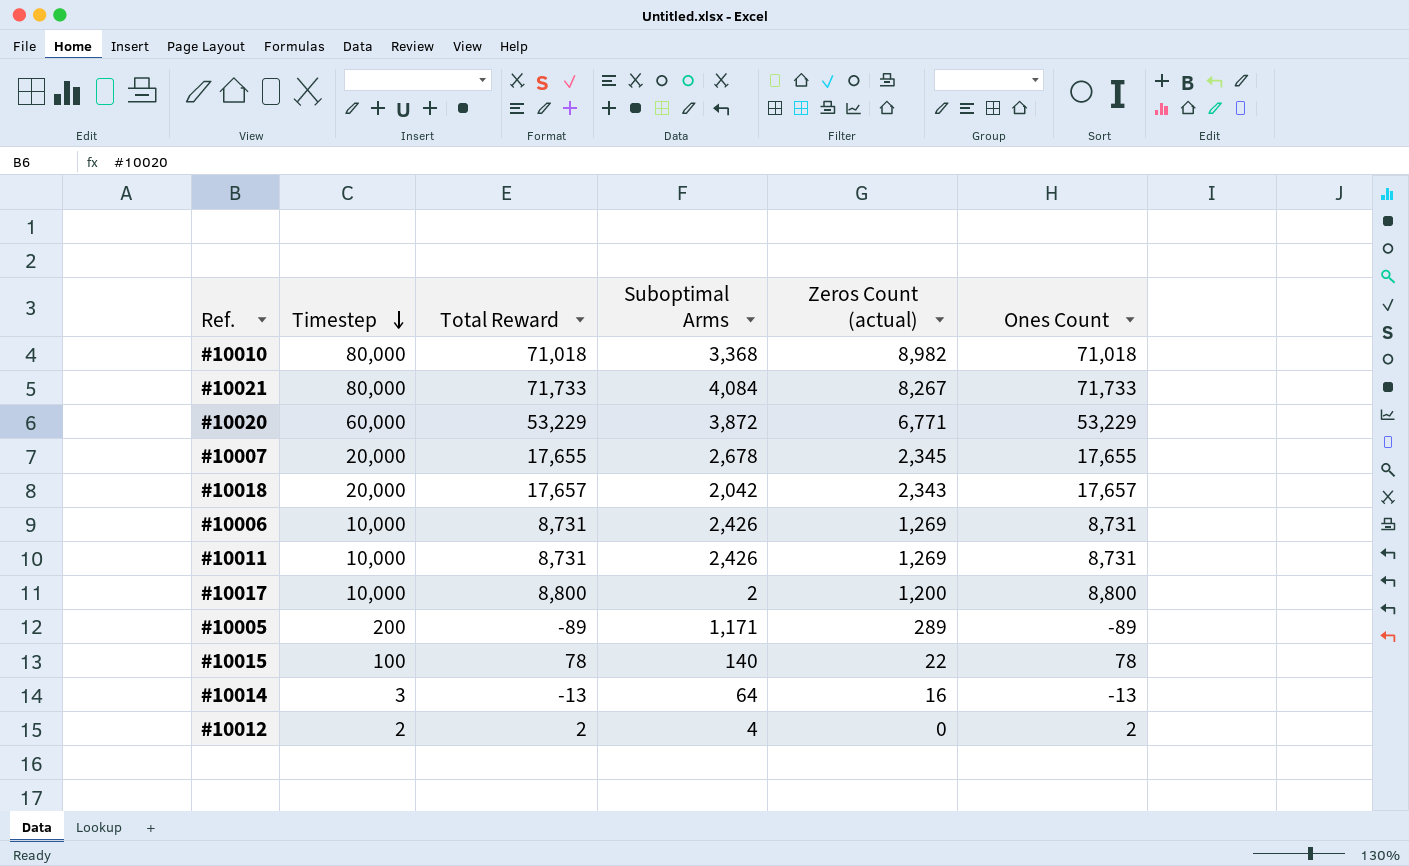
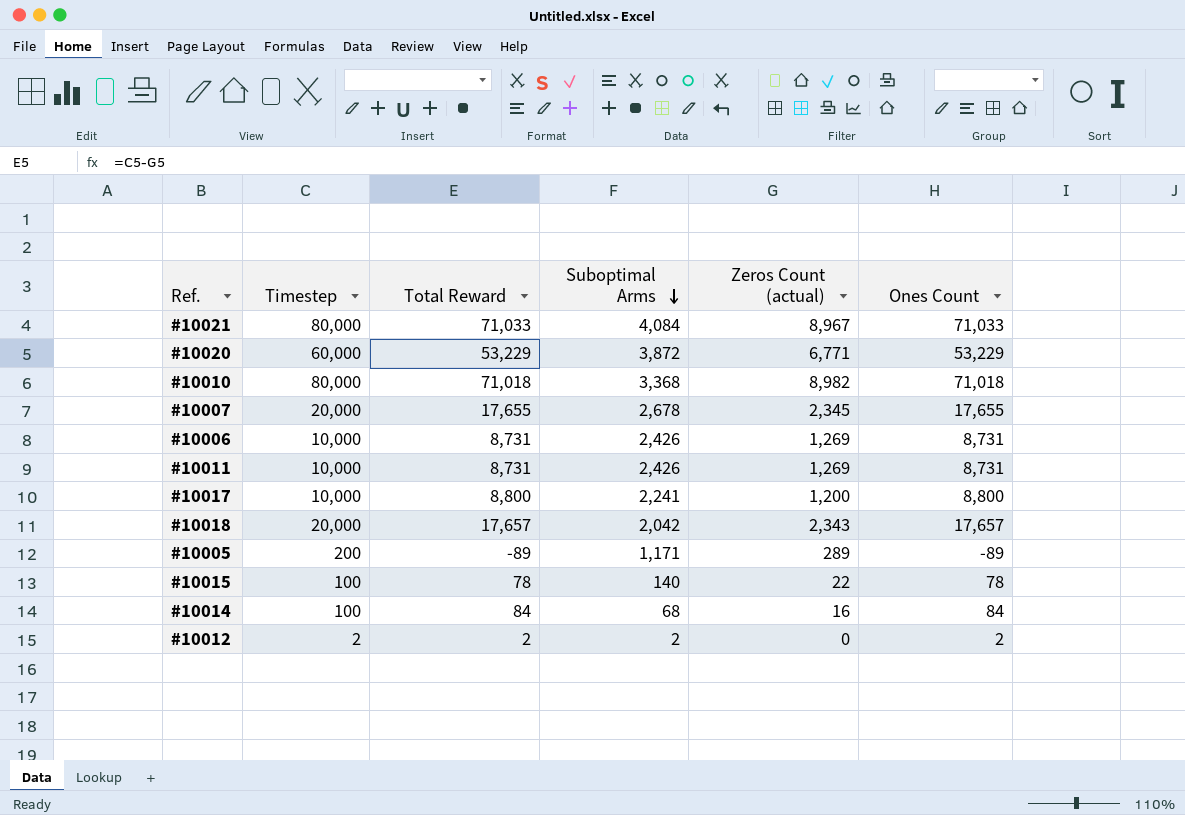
row order: Timestep descending -> Suboptimal Arms descending
#10021 | Total Reward: 71,733 -> 71,033
#10021 | Zeros Count (actual): 8,267 -> 8,967
#10021 | Ones Count: 71,733 -> 71,033
#10017 | Suboptimal Arms: 2 -> 2,241
#10014 | Timestep: 3 -> 100
#10014 | Total Reward: -13 -> 84
#10014 | Suboptimal Arms: 64 -> 68
#10014 | Ones Count: -13 -> 84
#10012 | Suboptimal Arms: 4 -> 2

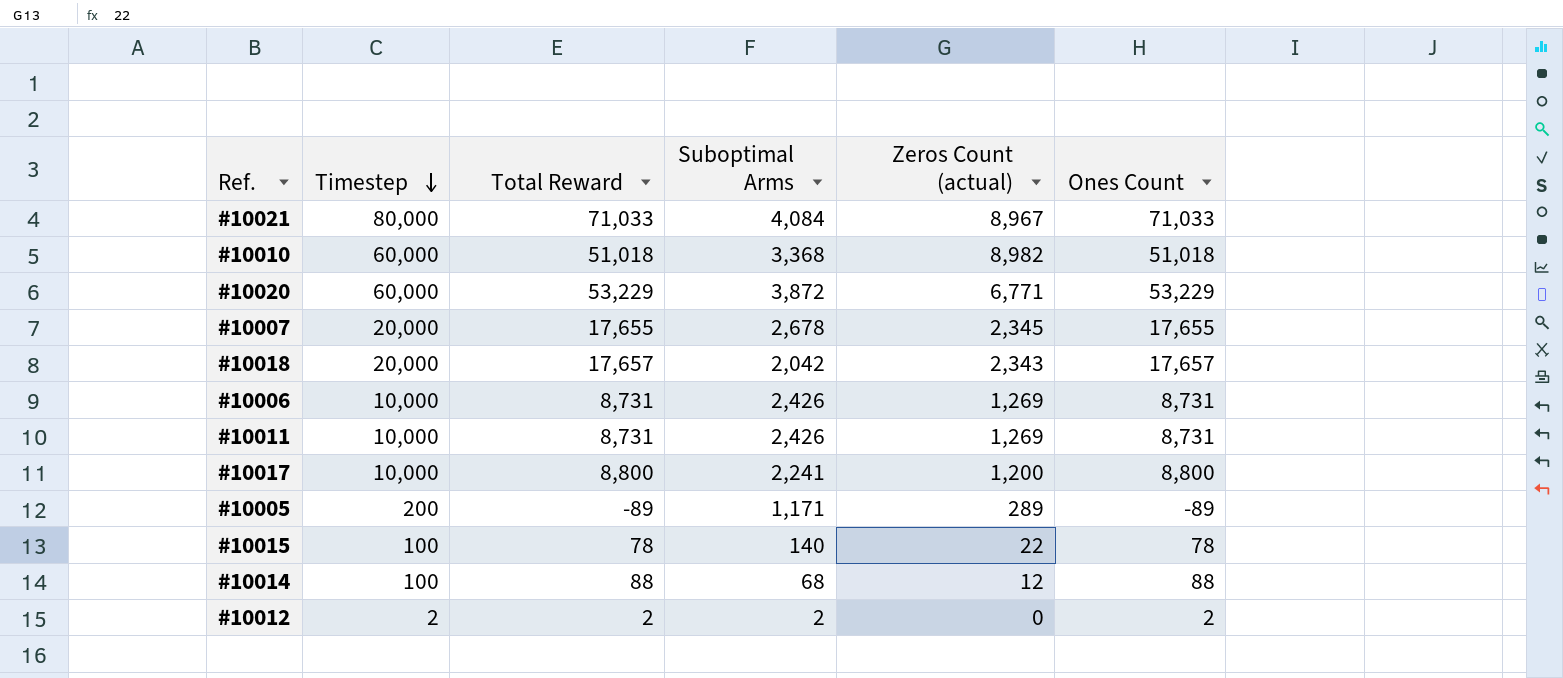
row order: Suboptimal Arms descending -> Timestep descending
#10010 | Timestep: 80,000 -> 60,000
#10010 | Total Reward: 71,018 -> 51,018
#10010 | Ones Count: 71,018 -> 51,018
#10014 | Total Reward: 84 -> 88
#10014 | Zeros Count (actual): 16 -> 12
#10014 | Ones Count: 84 -> 88

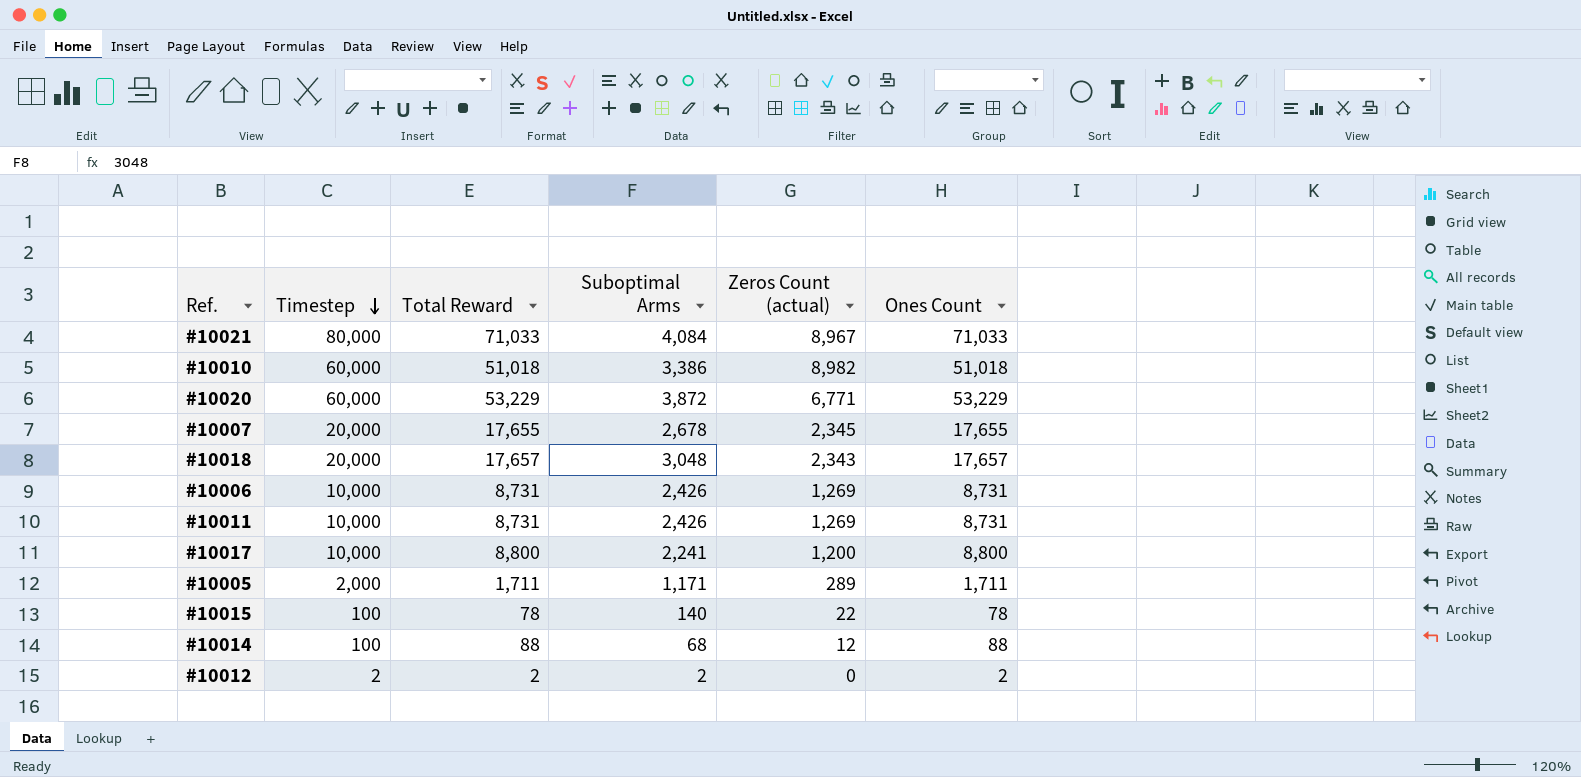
#10010 | Suboptimal Arms: 3,368 -> 3,386
#10018 | Suboptimal Arms: 2,042 -> 3,048
#10005 | Timestep: 200 -> 2,000
#10005 | Total Reward: -89 -> 1,711
#10005 | Ones Count: -89 -> 1,711

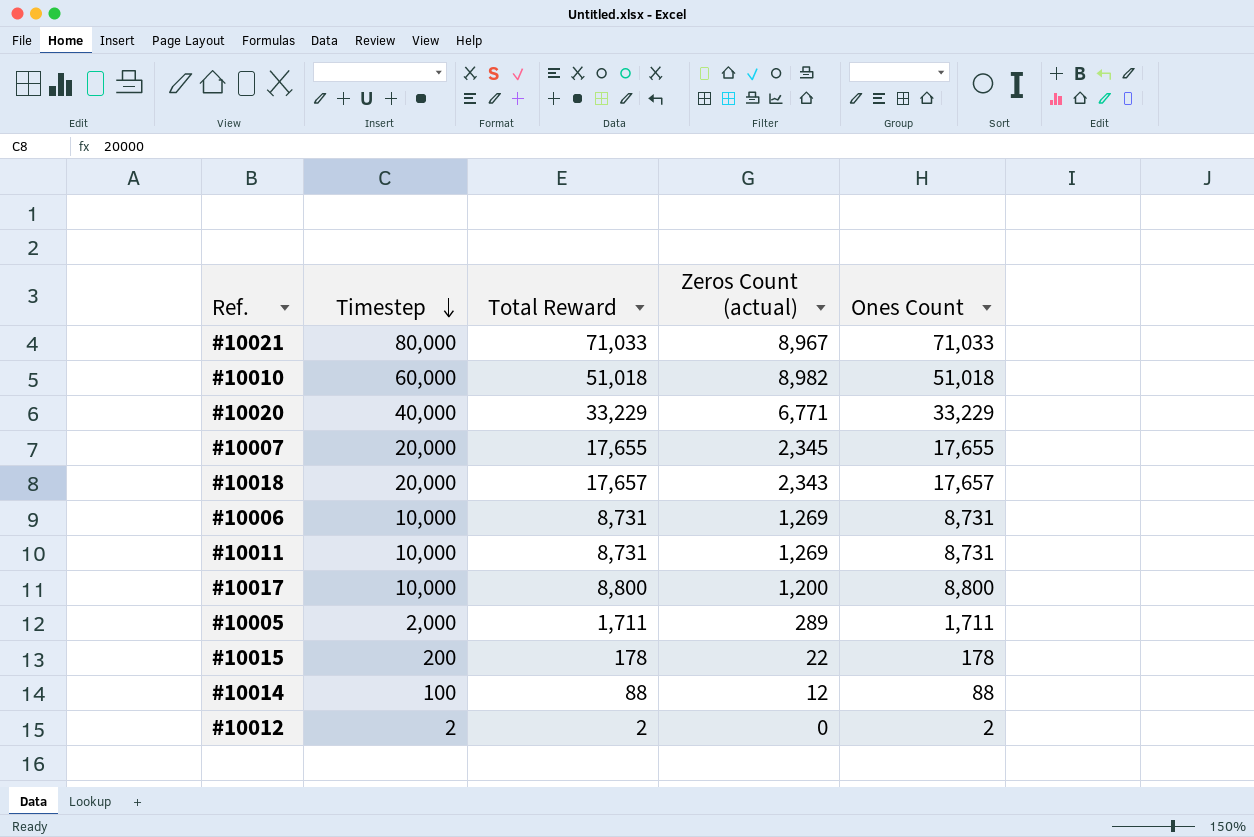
column Suboptimal Arms | position: 4 -> none
#10020 | Timestep: 60,000 -> 40,000
#10020 | Total Reward: 53,229 -> 33,229
#10020 | Ones Count: 53,229 -> 33,229
#10015 | Timestep: 100 -> 200
#10015 | Total Reward: 78 -> 178
#10015 | Ones Count: 78 -> 178

